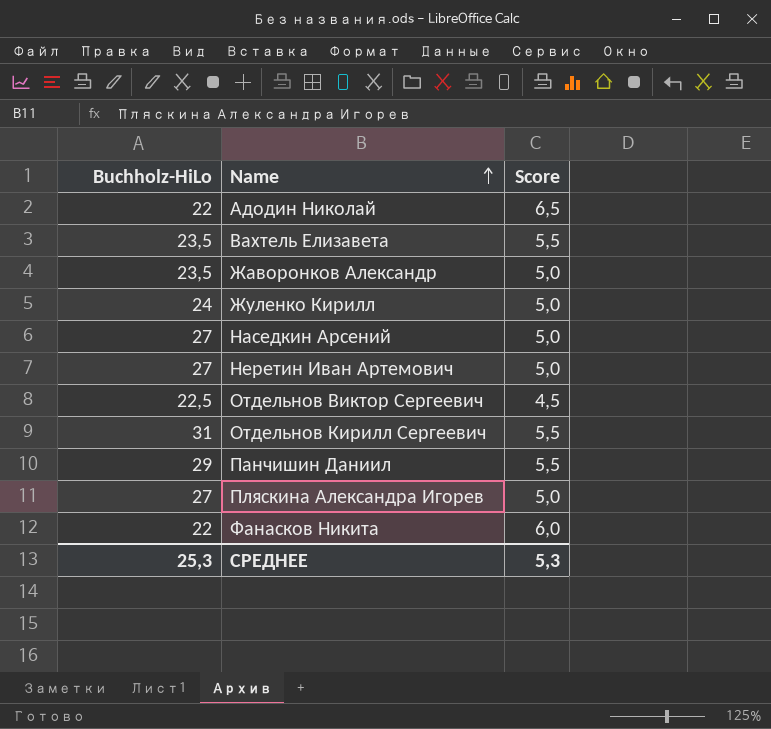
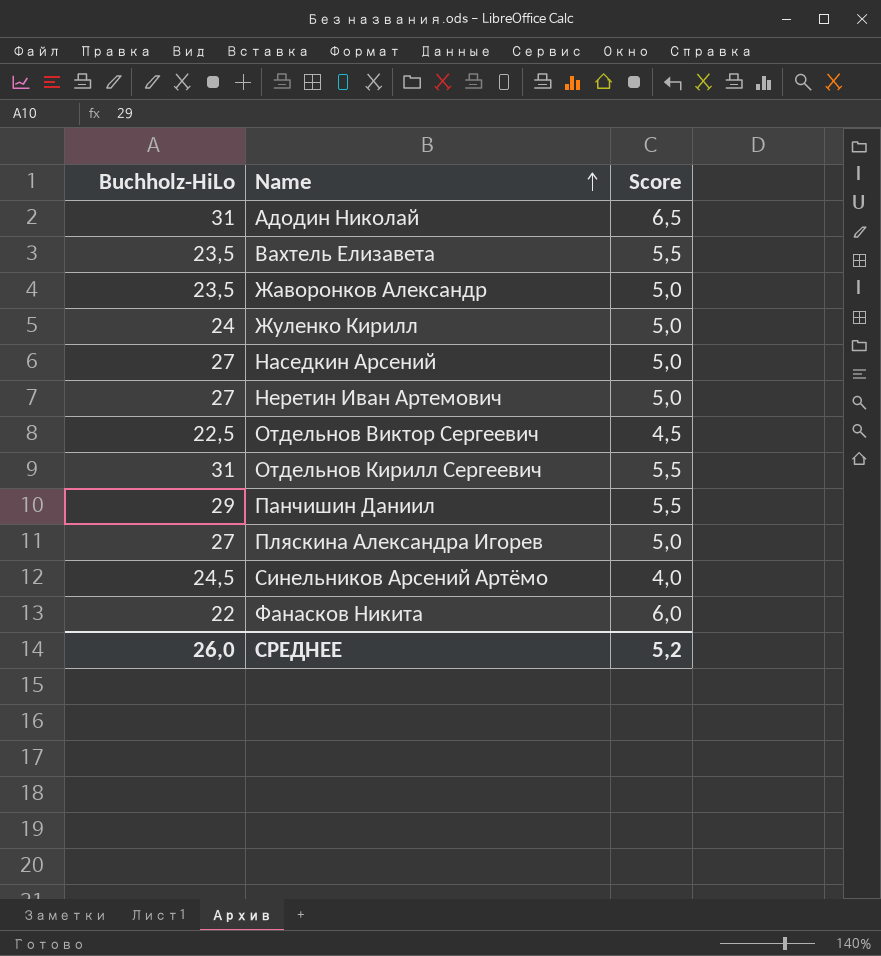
Адодин Николай | Buchholz-HiLo: 22 -> 31
row Синельников Арсений Артёмо: none -> 24,5 | 4,0
СРЕДНЕЕ | Buchholz-HiLo: 25,3 -> 26,0
СРЕДНЕЕ | Score: 5,3 -> 5,2

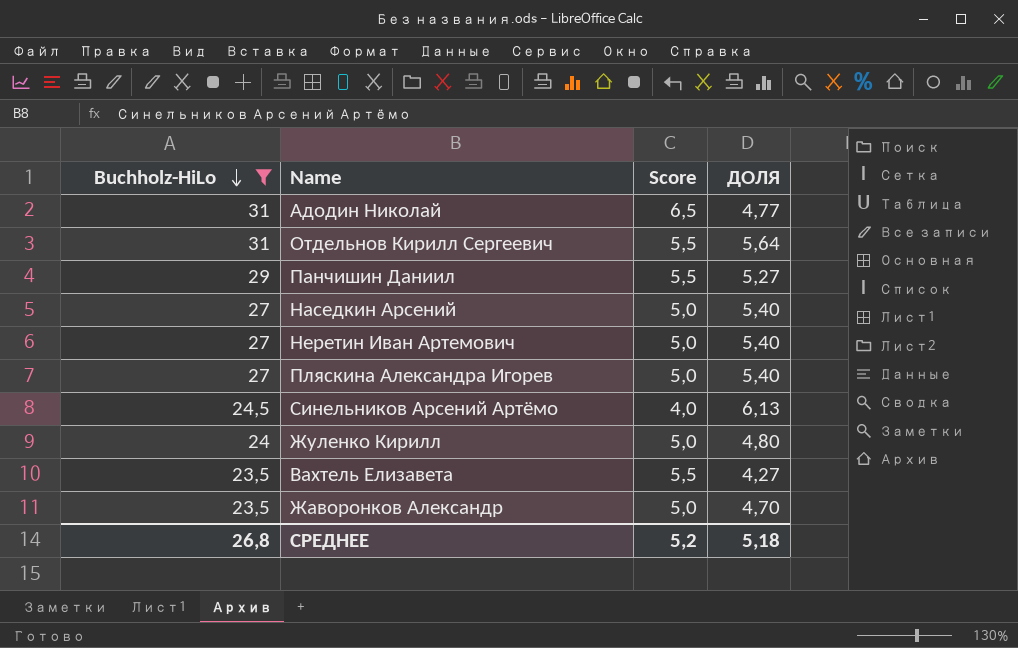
filter: none -> Buchholz-HiLo >= 23,5
row order: Name ascending -> Buchholz-HiLo descending
column ДОЛЯ | formula: none -> [Buchholz-HiLo] / [Score]
СРЕДНЕЕ | Buchholz-HiLo: 26,0 -> 26,8

